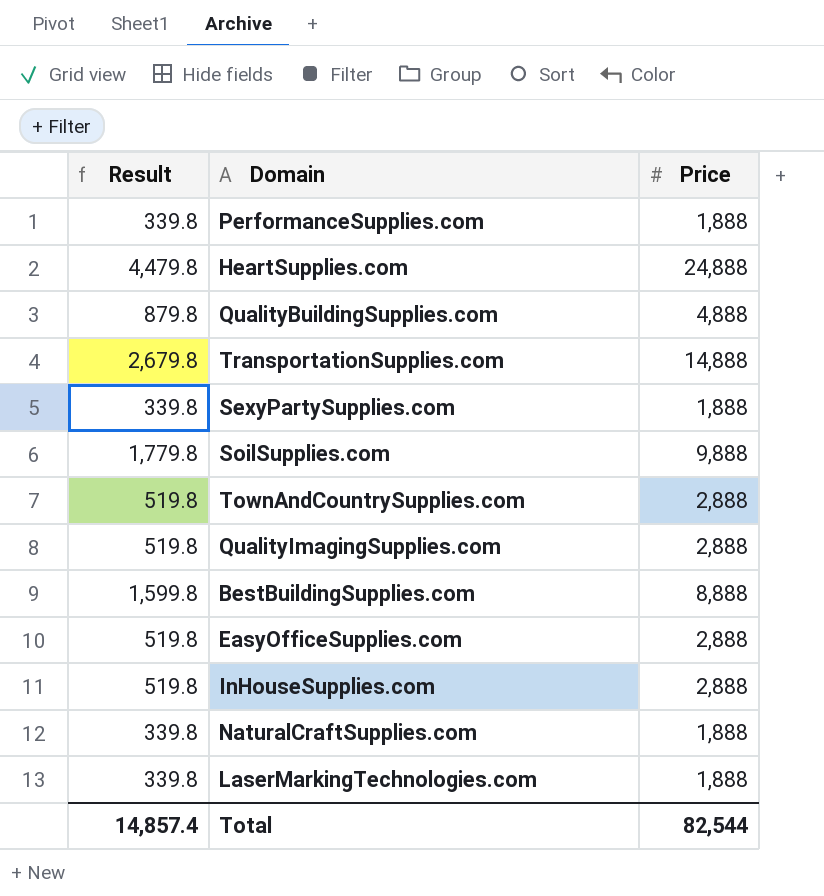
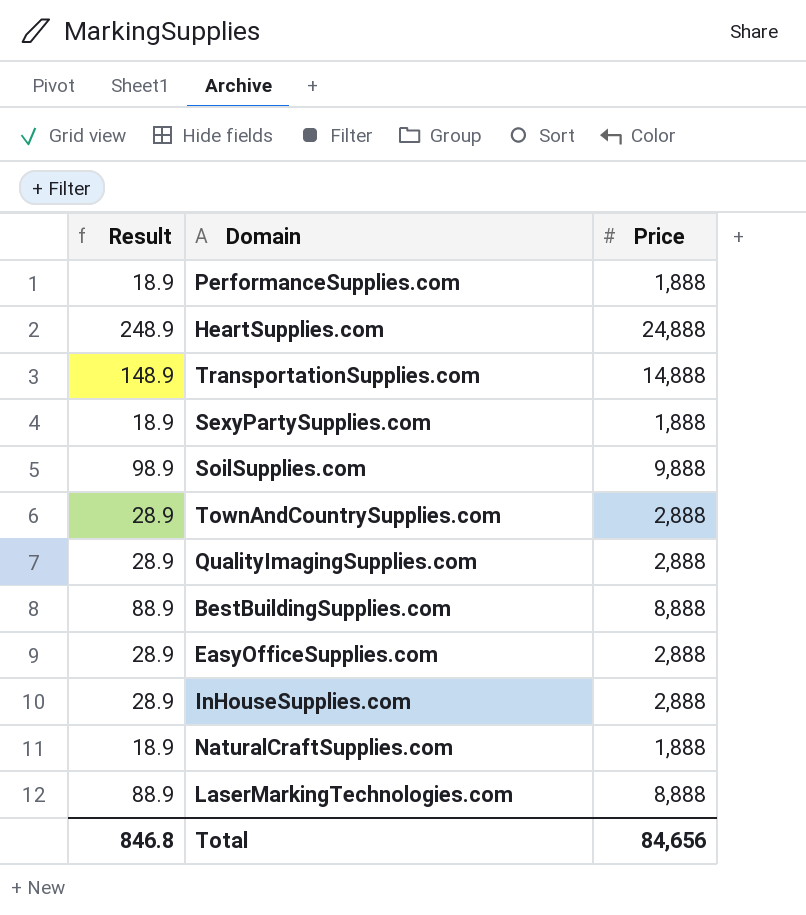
column Result | formula: [Price] * 0.18 -> [Price] * 0.01
row QualityBuildingSupplies.com: 879.8 | 4,888 -> none
LaserMarkingTechnologies.com | Price: 1,888 -> 8,888
Total | Result: 14,857.4 -> 846.8
Total | Price: 82,544 -> 84,656

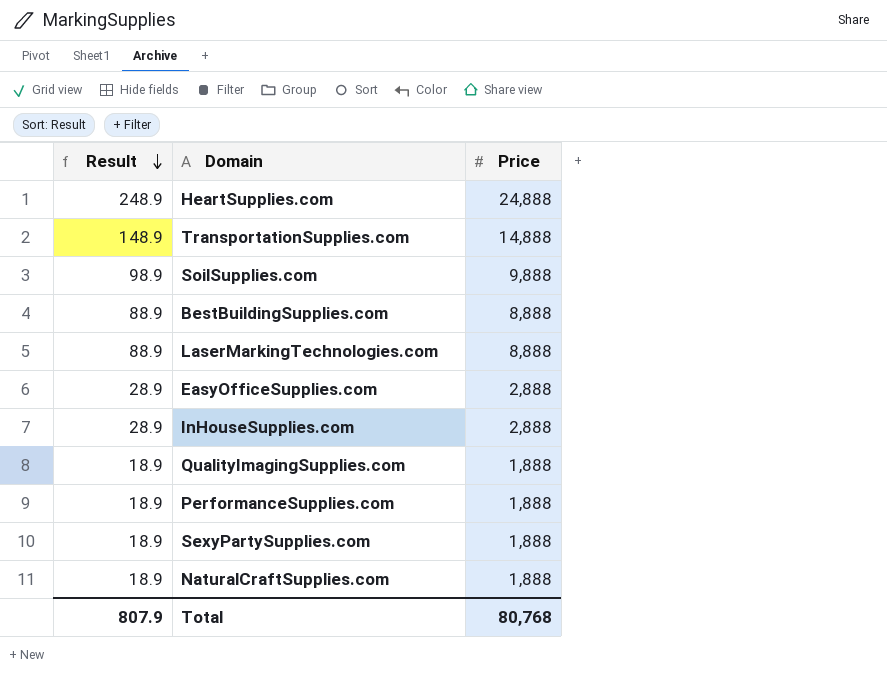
row order: none -> Result descending
row TownAndCountrySupplies.com: 28.9 | 2,888 -> none
QualityImagingSupplies.com | Result: 28.9 -> 18.9
QualityImagingSupplies.com | Price: 2,888 -> 1,888
Total | Result: 846.8 -> 807.9
Total | Price: 84,656 -> 80,768

